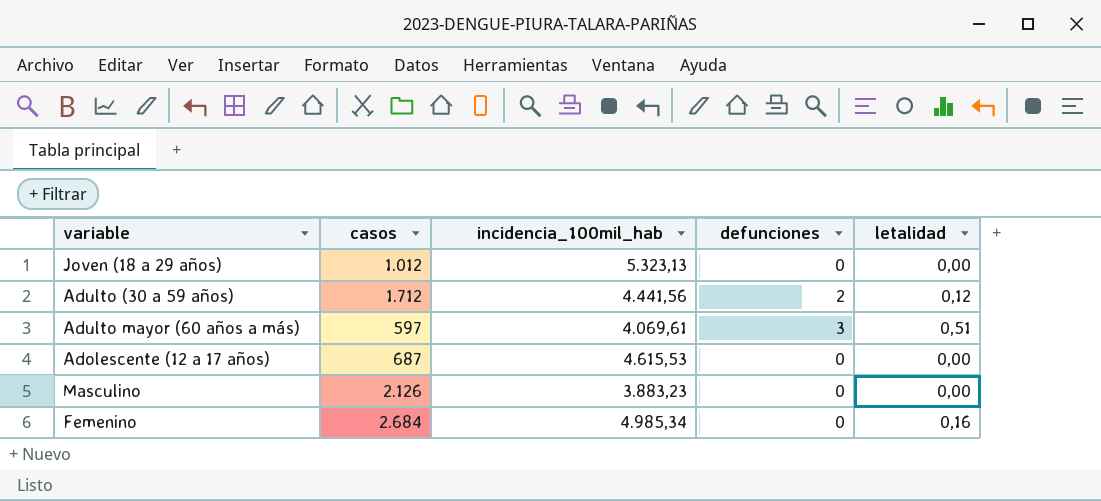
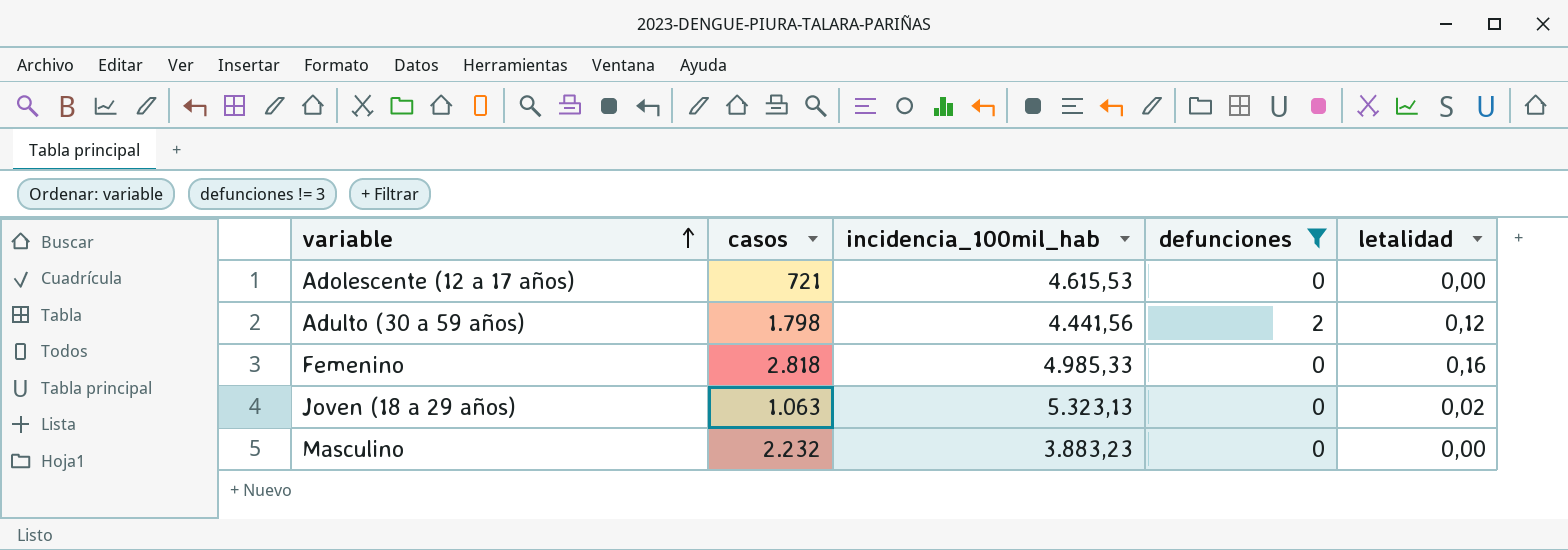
filter: none -> defunciones != 3
row order: none -> variable ascending
Adolescente (12 a 17 años) | casos: 687 -> 721
Adulto (30 a 59 años) | casos: 1.712 -> 1.798
Femenino | casos: 2.684 -> 2.818
Femenino | incidencia_100mil_hab: 4.985,34 -> 4.985,33
Joven (18 a 29 años) | casos: 1.012 -> 1.063
Joven (18 a 29 años) | letalidad: 0,00 -> 0,02
Masculino | casos: 2.126 -> 2.232

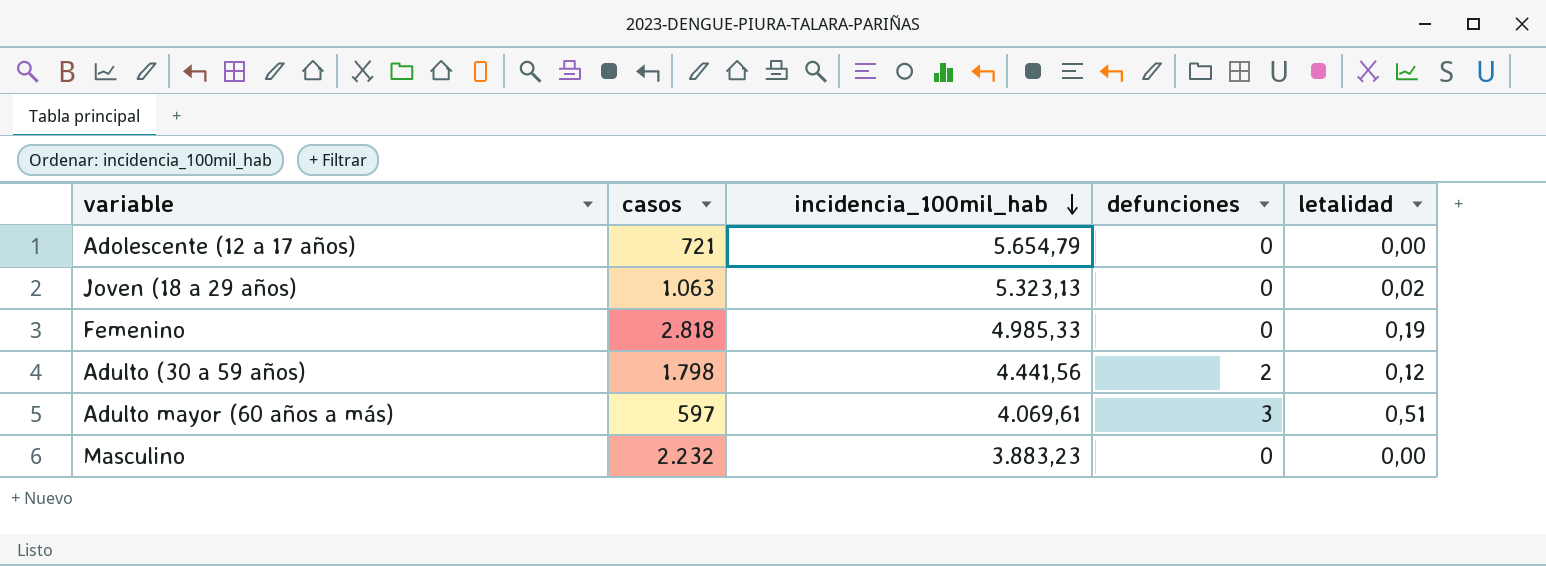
filter: defunciones != 3 -> none
row order: variable ascending -> incidencia_100mil_hab descending
Adolescente (12 a 17 años) | incidencia_100mil_hab: 4.615,53 -> 5.654,79
Femenino | letalidad: 0,16 -> 0,19

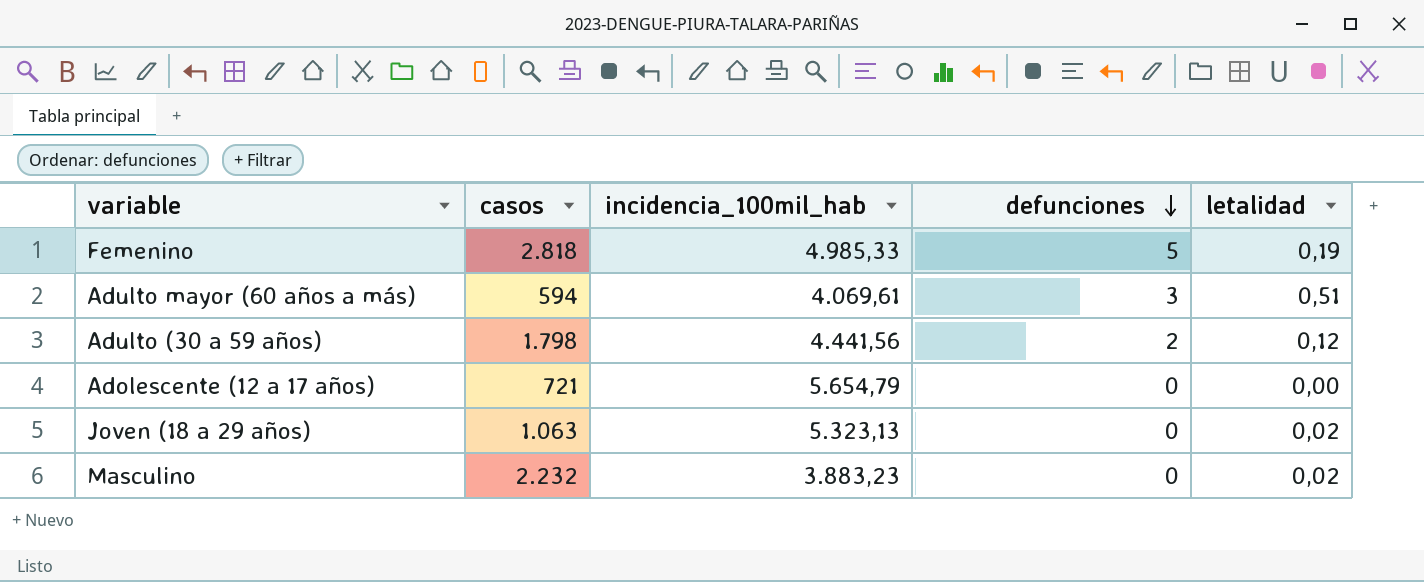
row order: incidencia_100mil_hab descending -> defunciones descending
Femenino | defunciones: 0 -> 5
Adulto mayor (60 años a más) | casos: 597 -> 594
Masculino | letalidad: 0,00 -> 0,02

